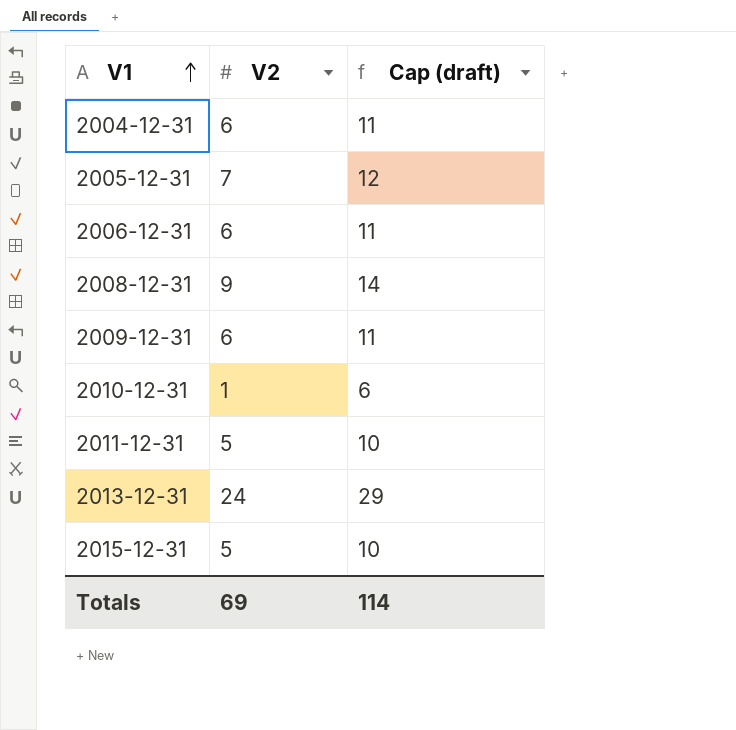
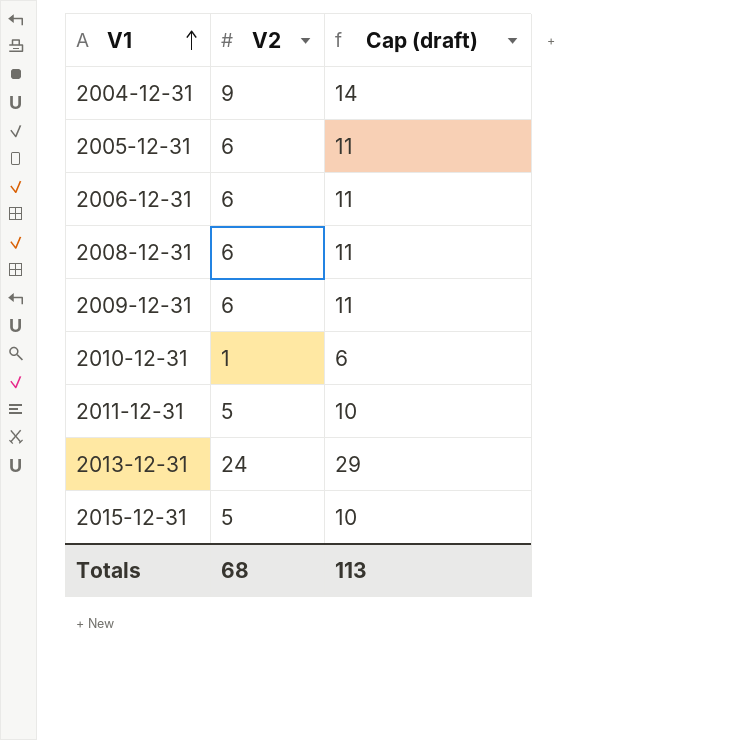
2004-12-31 | V2: 6 -> 9
2004-12-31 | Cap (draft): 11 -> 14
2005-12-31 | V2: 7 -> 6
2005-12-31 | Cap (draft): 12 -> 11
2008-12-31 | V2: 9 -> 6
2008-12-31 | Cap (draft): 14 -> 11
Totals | V2: 69 -> 68
Totals | Cap (draft): 114 -> 113

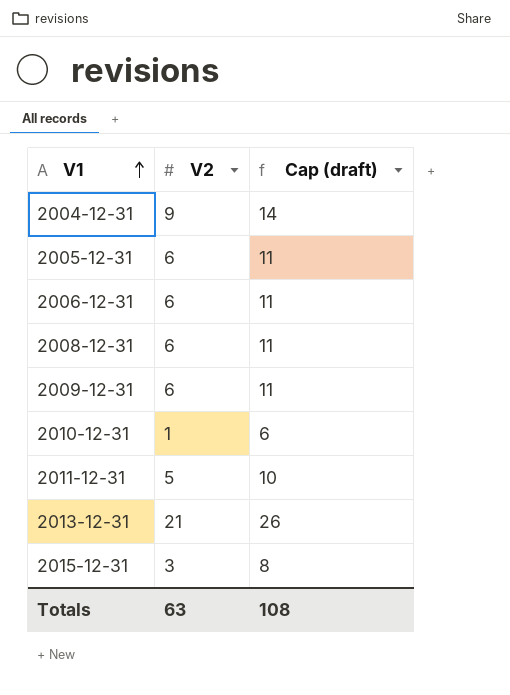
2013-12-31 | V2: 24 -> 21
2013-12-31 | Cap (draft): 29 -> 26
2015-12-31 | V2: 5 -> 3
2015-12-31 | Cap (draft): 10 -> 8
Totals | V2: 68 -> 63
Totals | Cap (draft): 113 -> 108

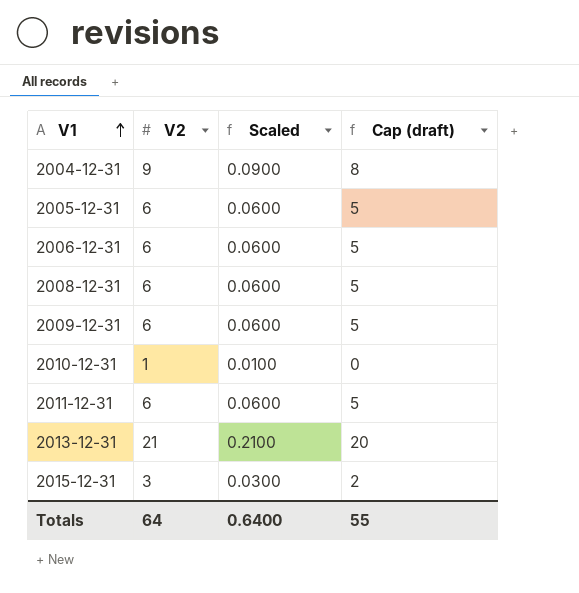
column Scaled | formula: none -> [V2] * 0.01
column Cap (draft) | formula: [V2] + 5 -> [V2] - 1
2011-12-31 | V2: 5 -> 6
Totals | V2: 63 -> 64
Totals | Cap (draft): 108 -> 55

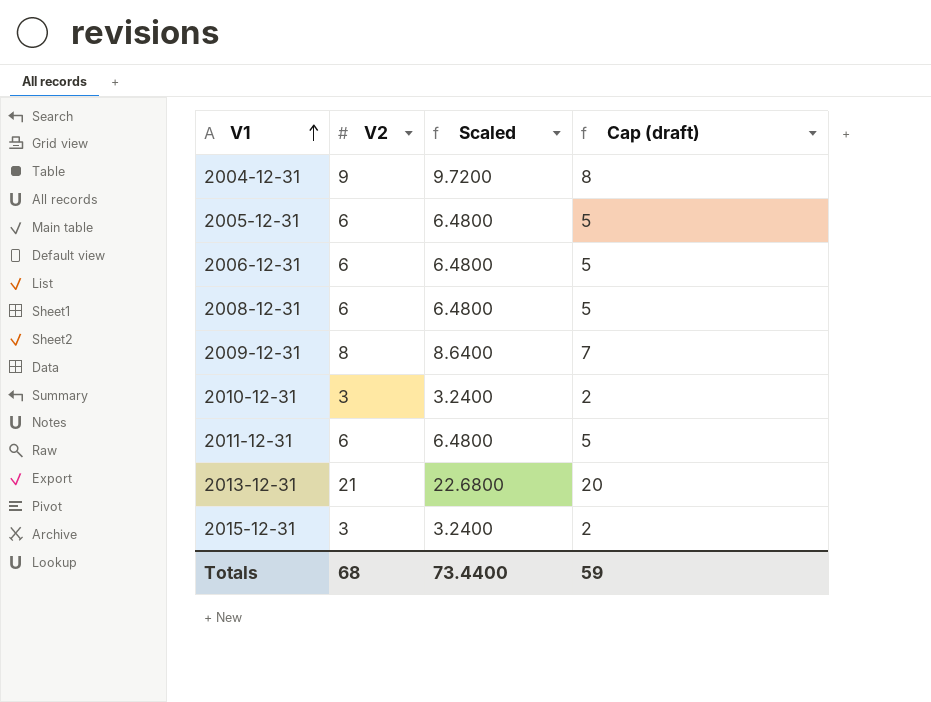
column Scaled | formula: [V2] * 0.01 -> [V2] * 1.08
2009-12-31 | V2: 6 -> 8
2009-12-31 | Cap (draft): 5 -> 7
2010-12-31 | V2: 1 -> 3
2010-12-31 | Cap (draft): 0 -> 2
Totals | V2: 64 -> 68
Totals | Scaled: 0.6400 -> 73.4400
Totals | Cap (draft): 55 -> 59

